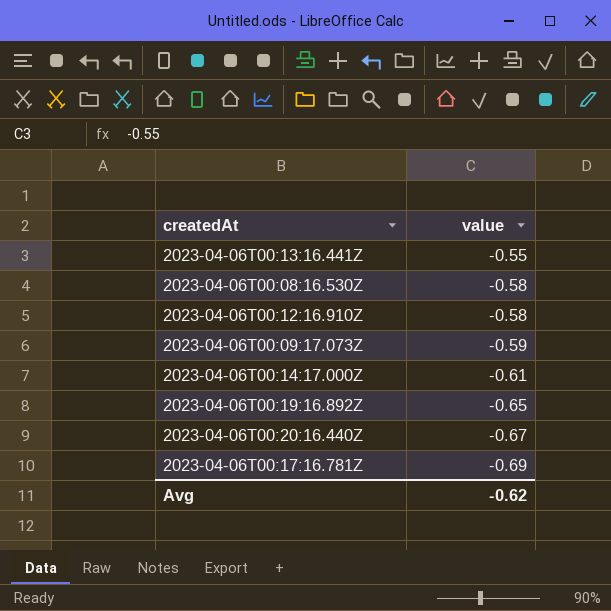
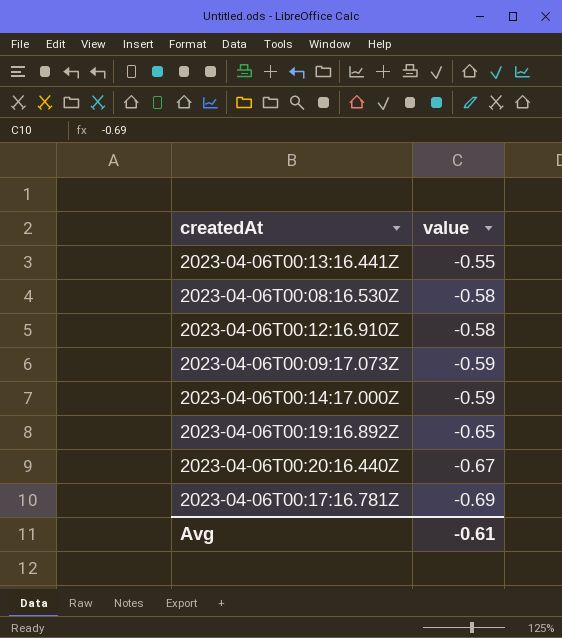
2023-04-06T00:14:17.000Z | value: -0.61 -> -0.59
Avg | value: -0.62 -> -0.61

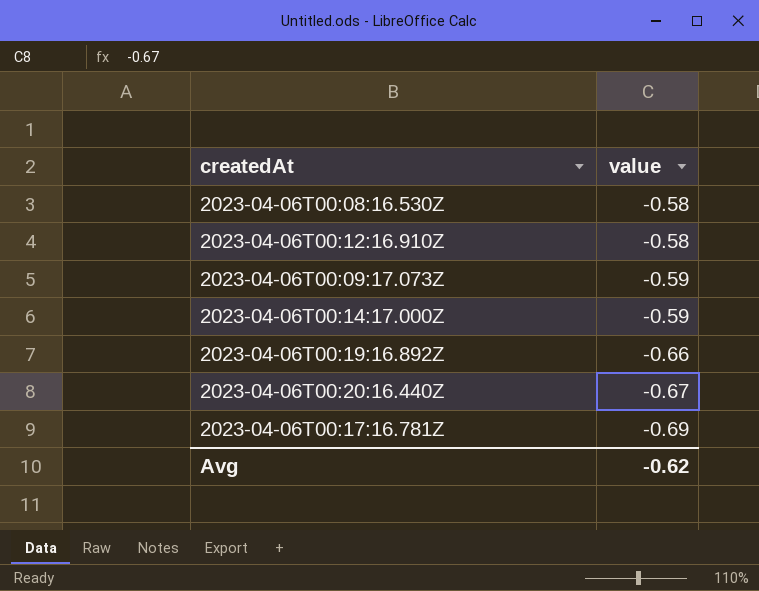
row 2023-04-06T00:13:16.441Z: -0.55 -> none
2023-04-06T00:19:16.892Z | value: -0.65 -> -0.66
Avg | value: -0.61 -> -0.62

